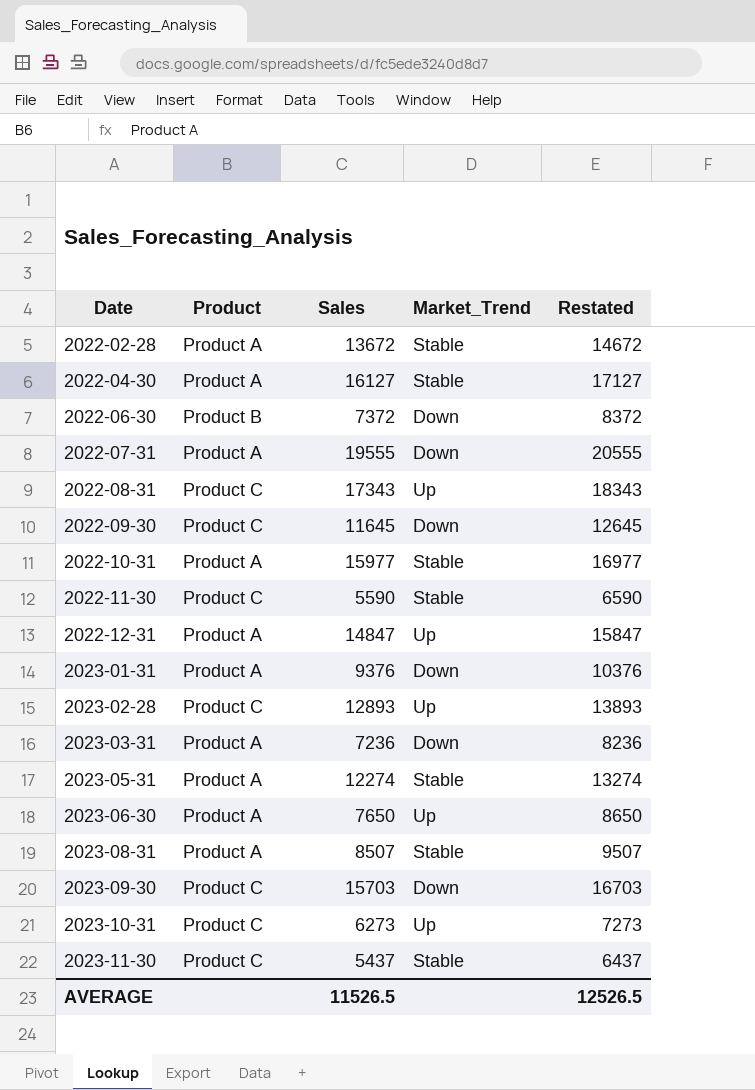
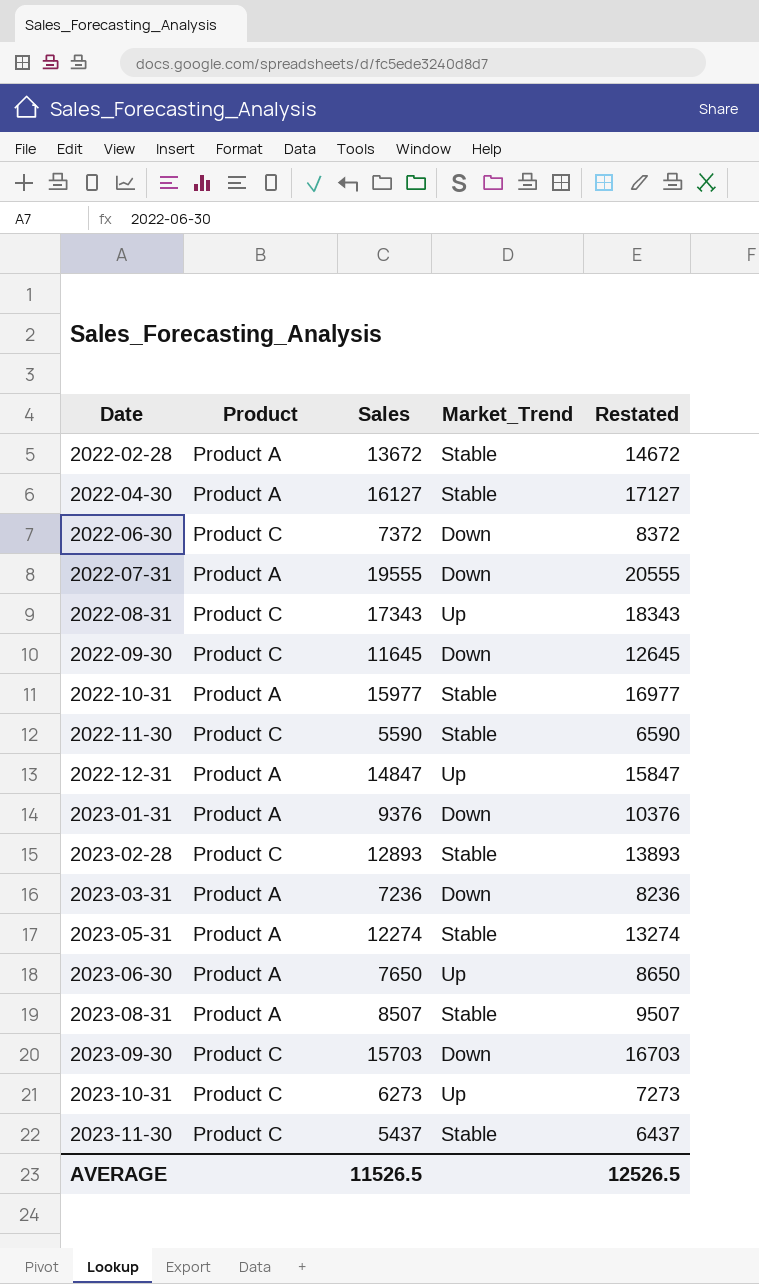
2022-06-30 | Product: Product B -> Product C
2023-02-28 | Market_Trend: Up -> Stable

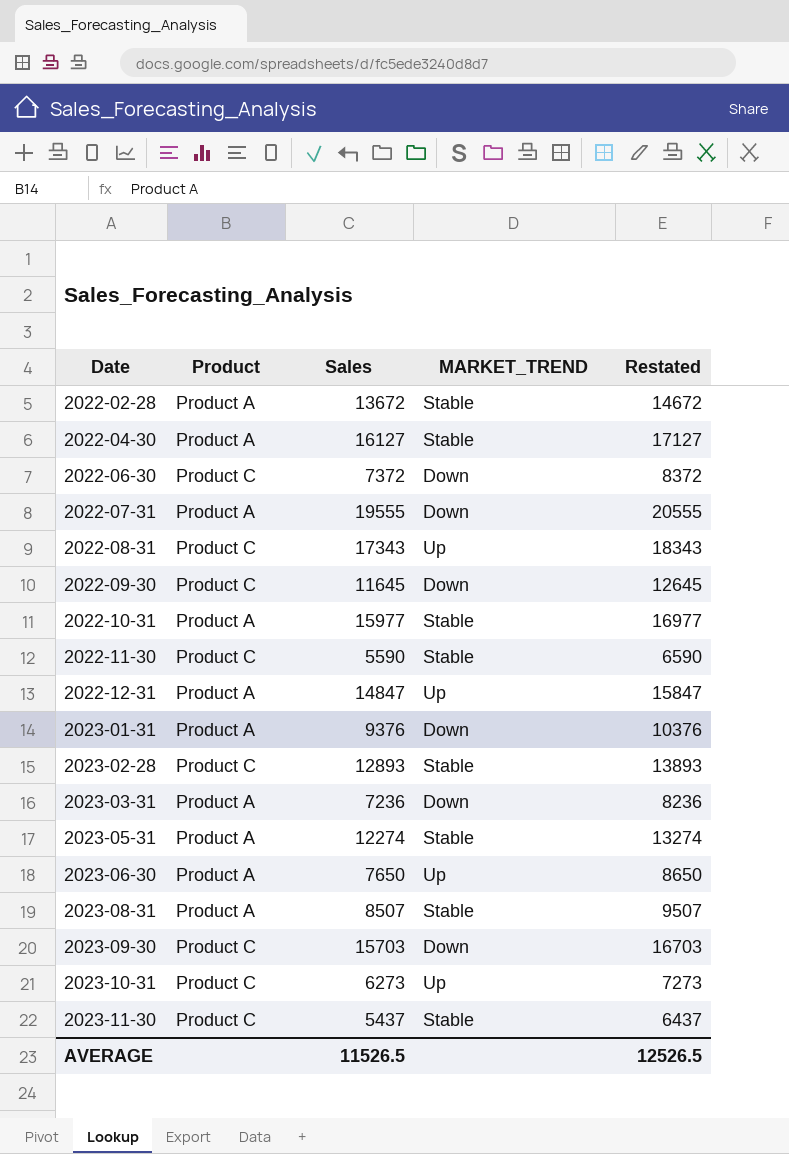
column name: Market_Trend -> MARKET_TREND

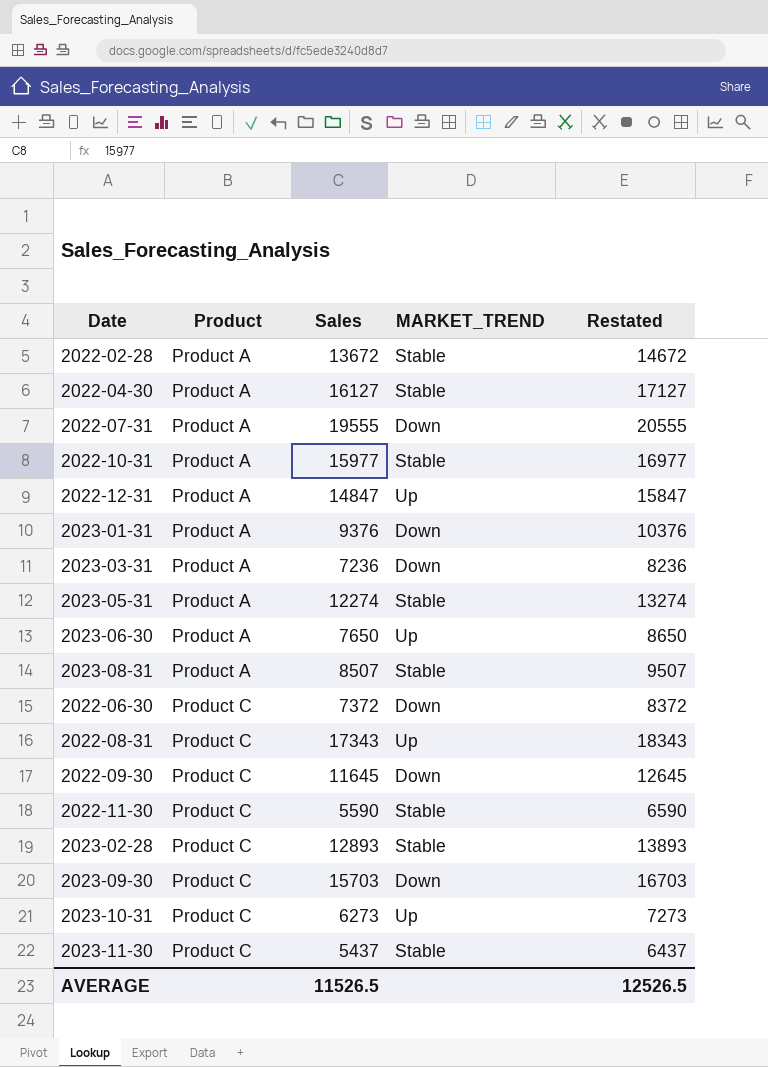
row order: Date ascending -> Product ascending

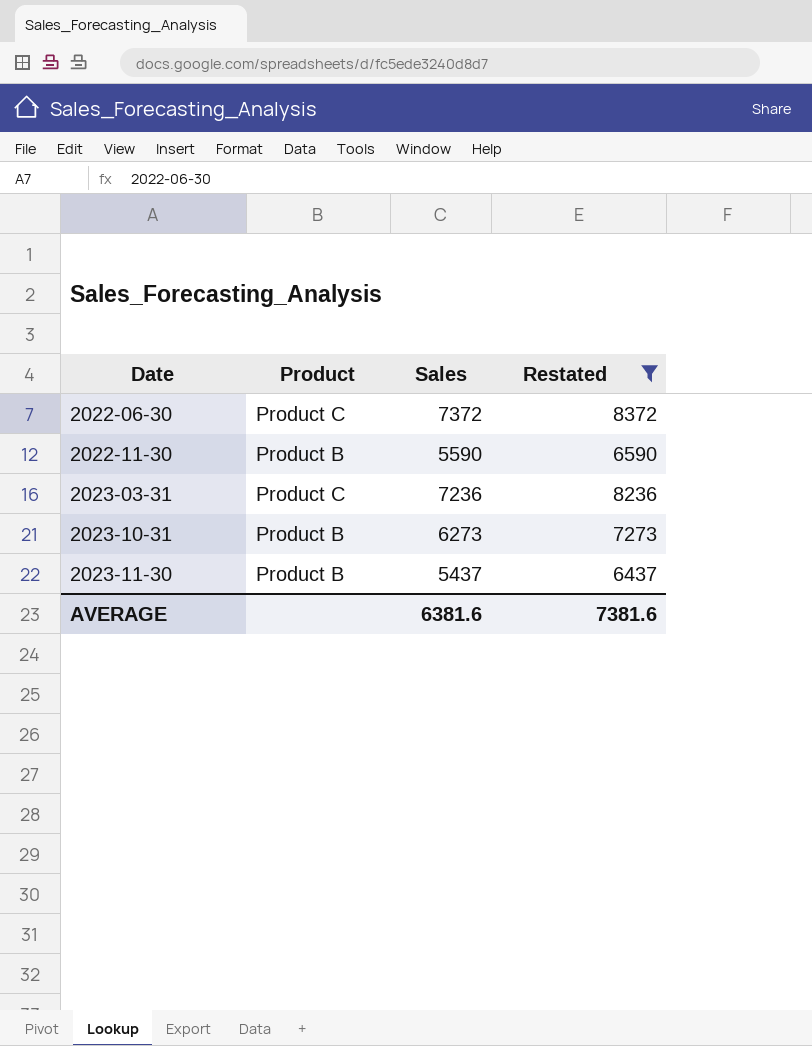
filter: none -> Restated <= 8372
row order: Product ascending -> Date ascending
column MARKET_TREND | position: 4 -> none
2022-11-30 | Product: Product C -> Product B
2023-03-31 | Product: Product A -> Product C
2023-10-31 | Product: Product C -> Product B
2023-11-30 | Product: Product C -> Product B
AVERAGE | Sales: 11526.5 -> 6381.6
AVERAGE | Restated: 12526.5 -> 7381.6

